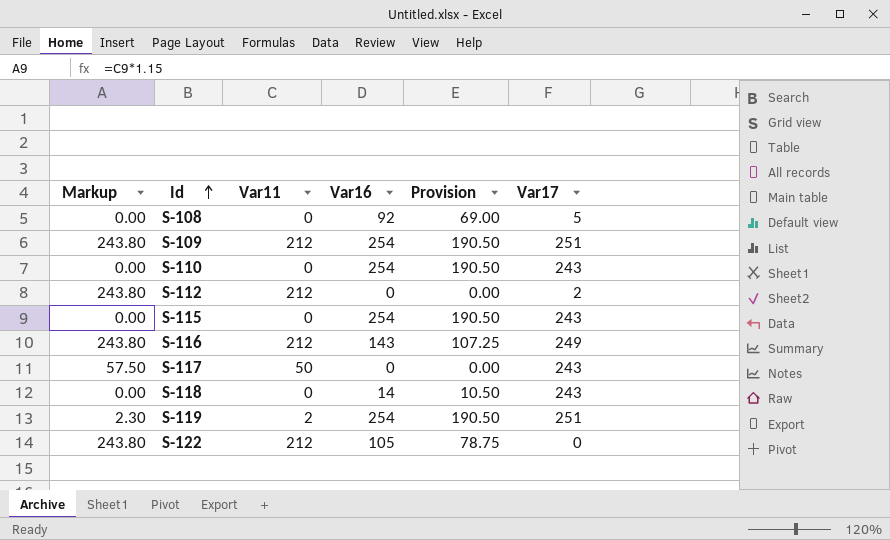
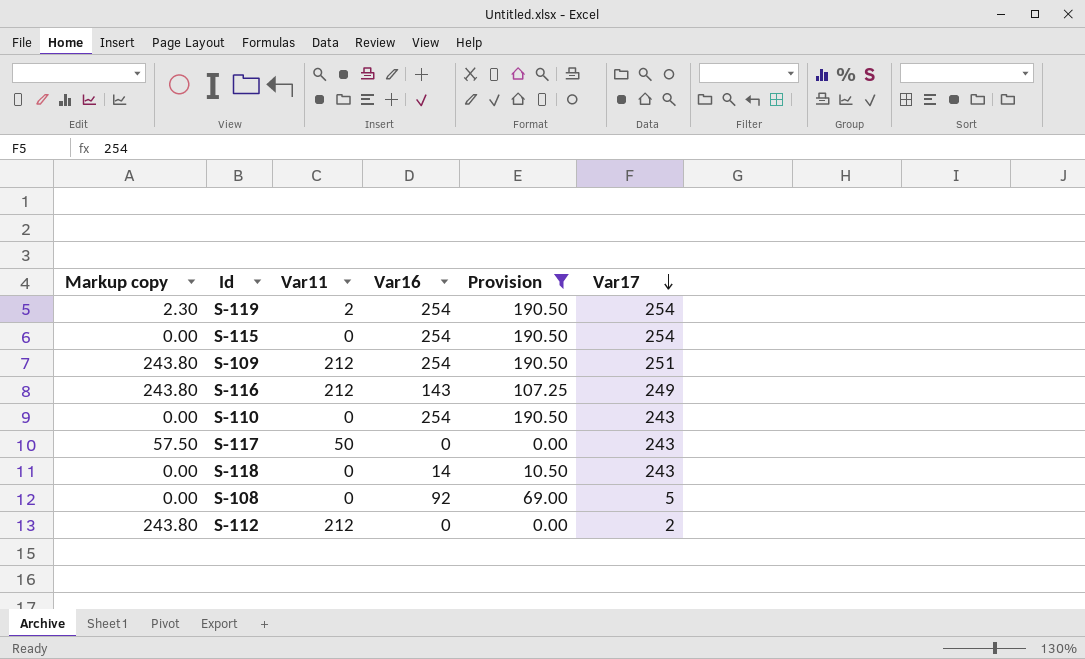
filter: none -> Provision != 78.75
row order: Id ascending -> Var17 descending
column name: Markup -> Markup copy
S-119 | Var17: 251 -> 254
S-115 | Var17: 243 -> 254

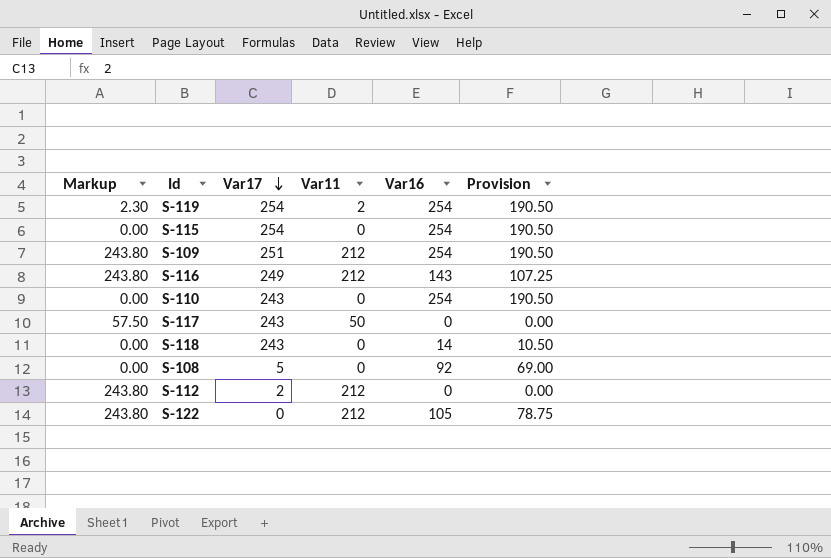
filter: Provision != 78.75 -> none
column name: Markup copy -> Markup
column Var17 | position: 6 -> 3

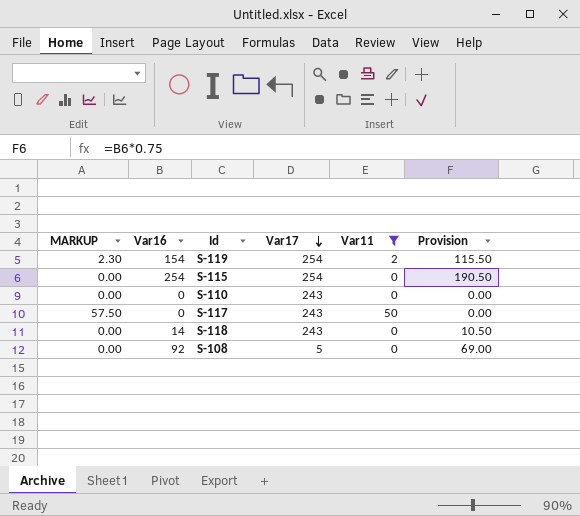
filter: none -> Var11 != 212
column name: Markup -> MARKUP
column Var16 | position: 5 -> 2
S-119 | Var16: 254 -> 154
S-119 | Provision: 190.50 -> 115.50
S-110 | Var16: 254 -> 0
S-110 | Provision: 190.50 -> 0.00

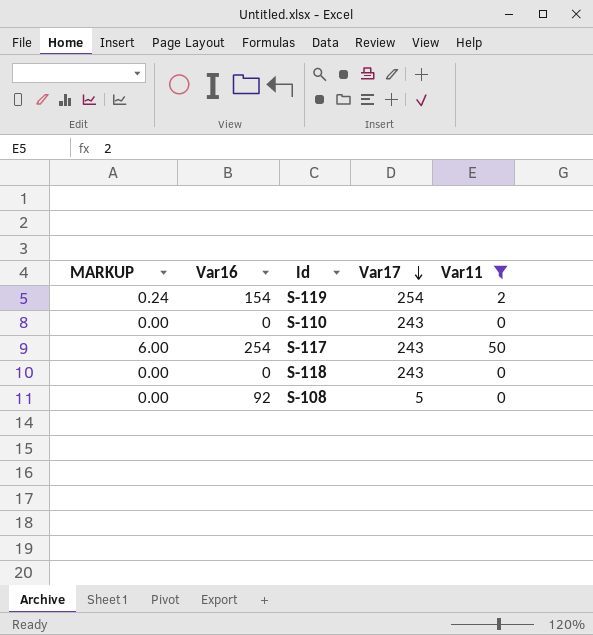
column Provision | formula: [Var16] * 0.75 -> none
column MARKUP | formula: [Var11] * 1.15 -> [Var11] * 0.12
row S-115: 0.00 | 254 | 254 | 0 | 190.50 -> none
S-117 | Var16: 0 -> 254
S-118 | Var16: 14 -> 0

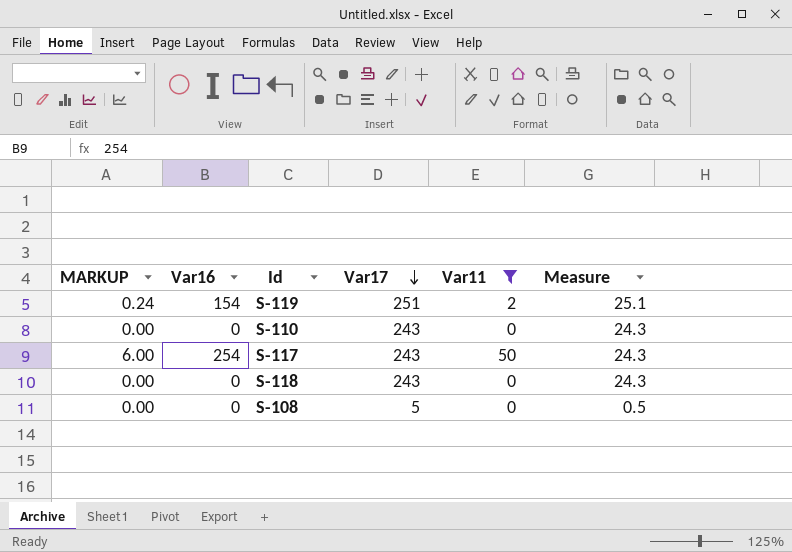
column Measure | formula: none -> [Var17] * 0.1
S-119 | Var17: 254 -> 251
S-108 | Var16: 92 -> 0

